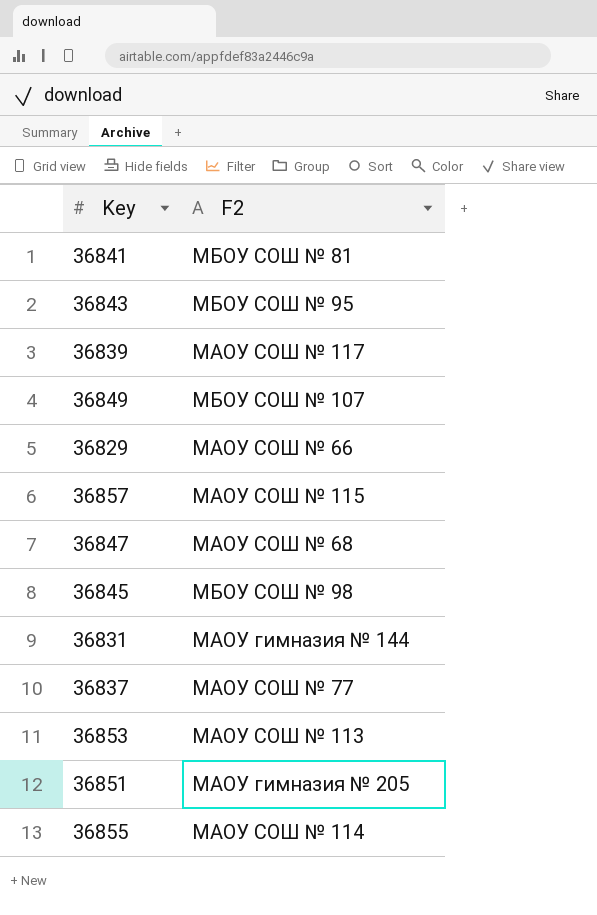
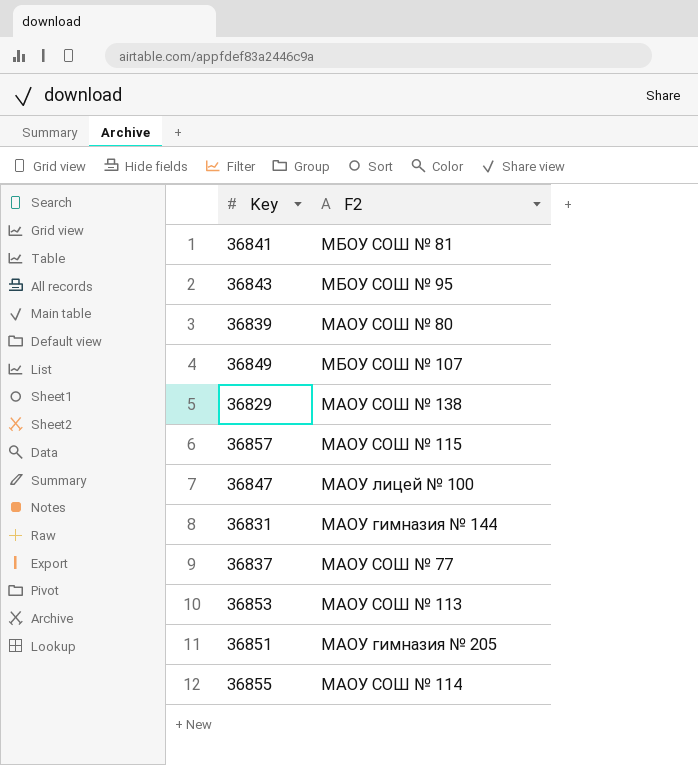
row 36845: МБОУ СОШ № 98 -> none
36839 | F2: МАОУ СОШ № 117 -> МАОУ СОШ № 80
36829 | F2: МАОУ СОШ № 66 -> МАОУ СОШ № 138
36847 | F2: МАОУ СОШ № 68 -> МАОУ лицей № 100

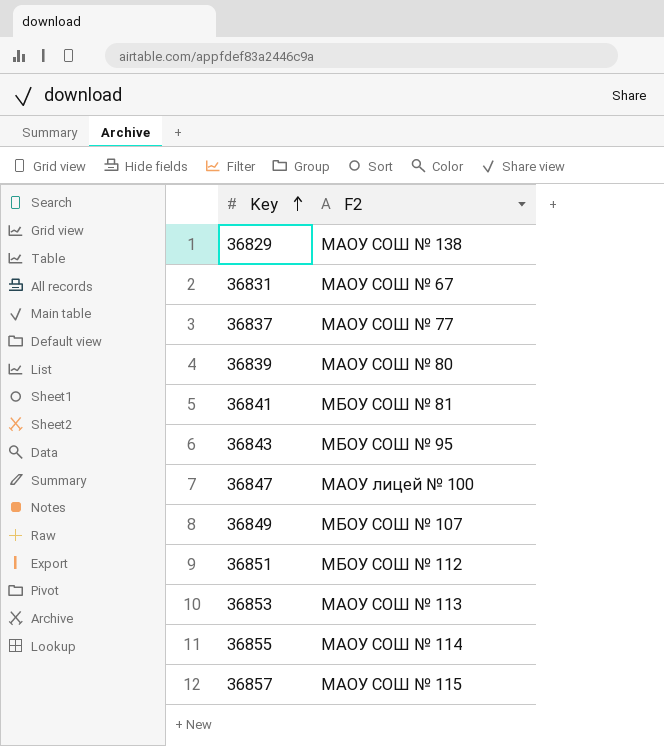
row order: none -> Key ascending
36831 | F2: МАОУ гимназия № 144 -> МАОУ СОШ № 67
36851 | F2: МАОУ гимназия № 205 -> МБОУ СОШ № 112

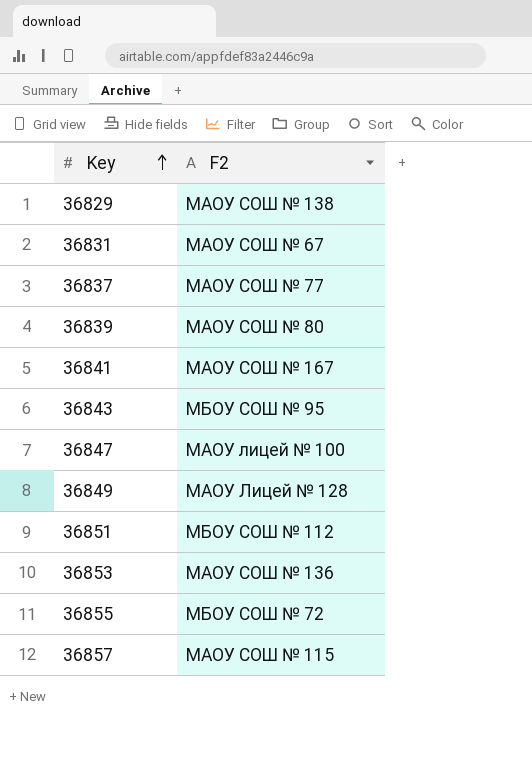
36841 | F2: МБОУ СОШ № 81 -> МАОУ СОШ № 167
36849 | F2: МБОУ СОШ № 107 -> МАОУ Лицей № 128
36853 | F2: МАОУ СОШ № 113 -> МАОУ СОШ № 136
36855 | F2: МАОУ СОШ № 114 -> МБОУ СОШ № 72

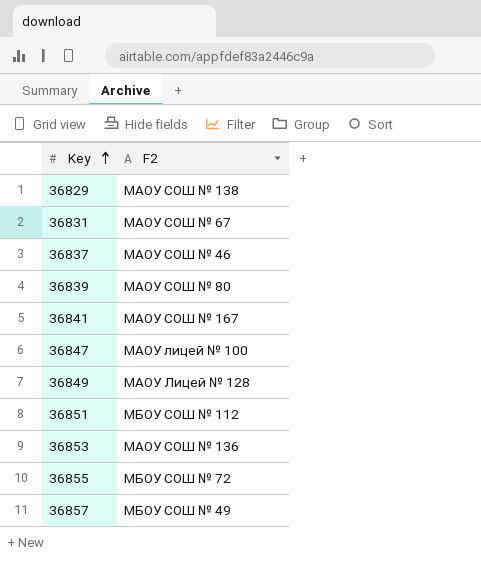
row 36843: МБОУ СОШ № 95 -> none
36837 | F2: МАОУ СОШ № 77 -> МАОУ СОШ № 46
36857 | F2: МАОУ СОШ № 115 -> МБОУ СОШ № 49

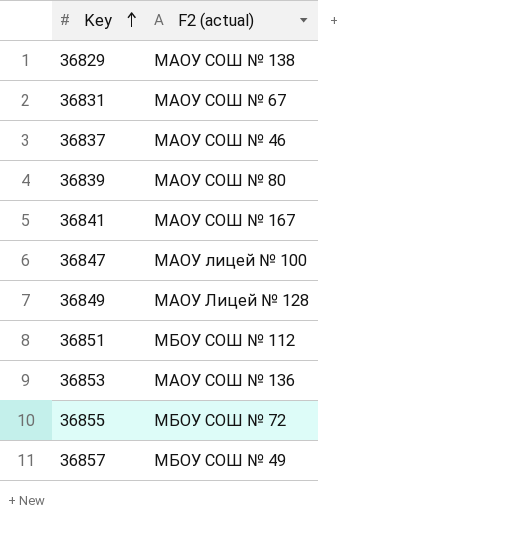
column name: F2 -> F2 (actual)

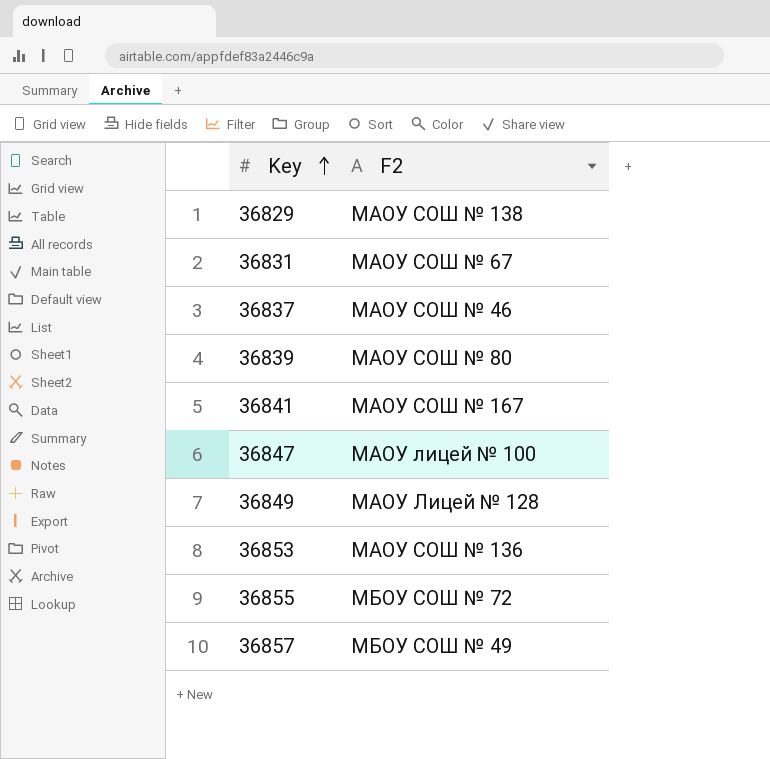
column name: F2 (actual) -> F2
row 36851: МБОУ СОШ № 112 -> none

